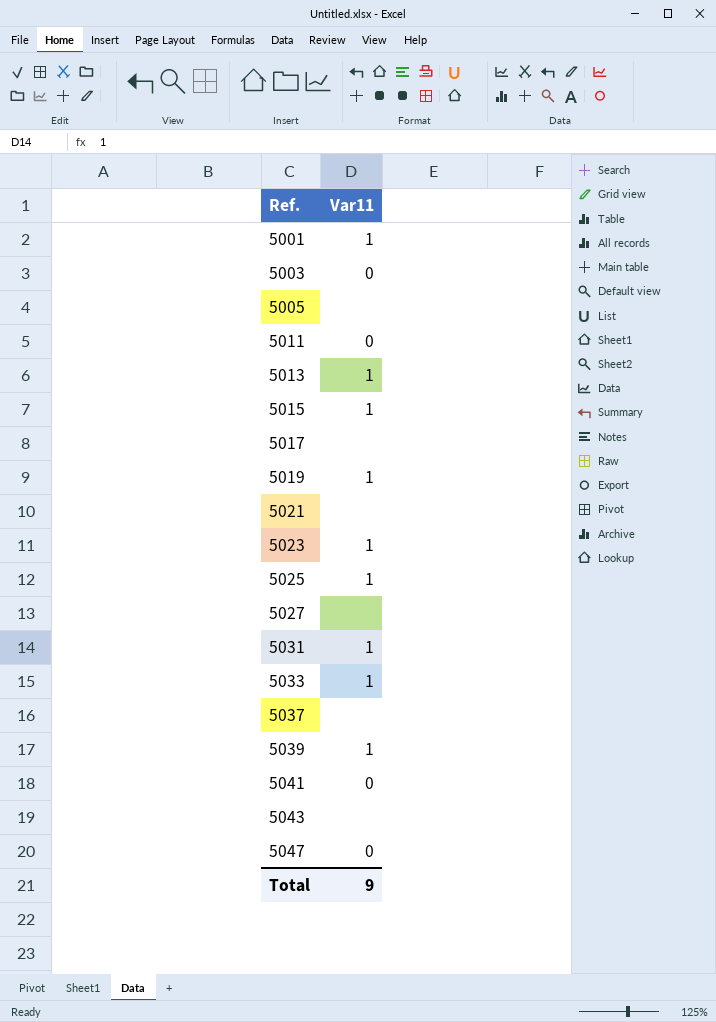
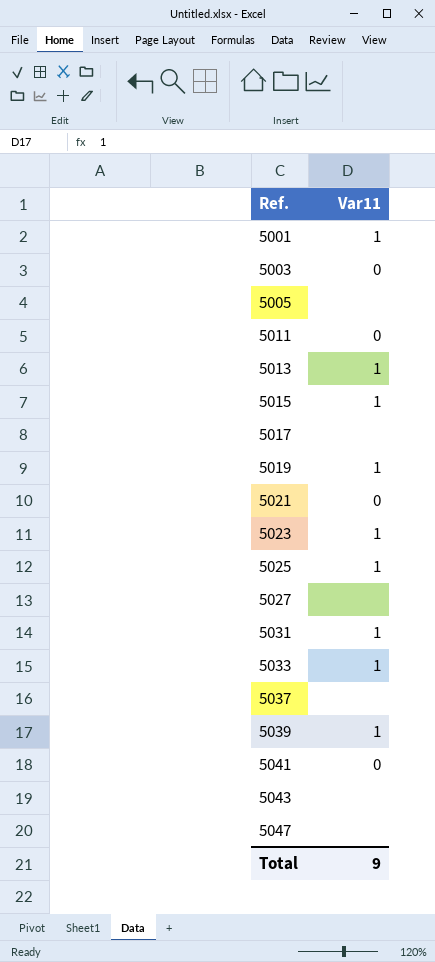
5021 | Var11: none -> 0
5047 | Var11: 0 -> none

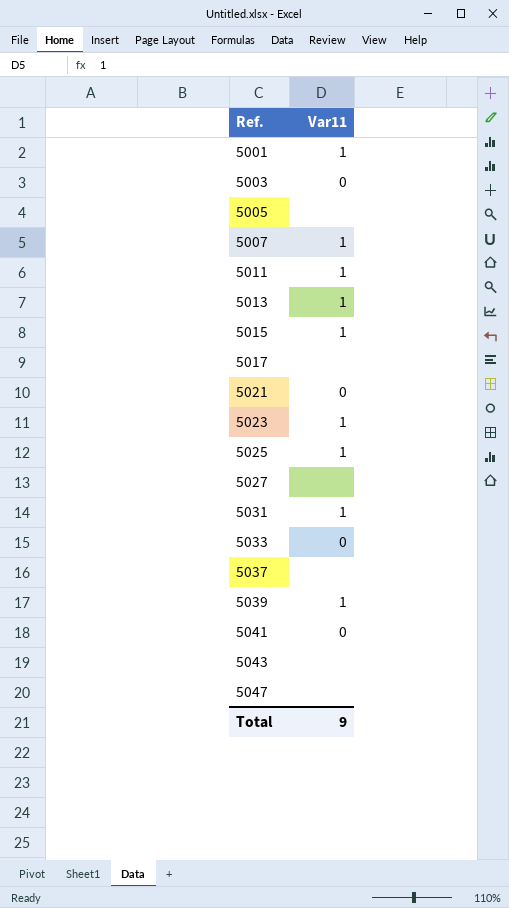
row 5019: 1 -> none
row 5007: none -> 1
5011 | Var11: 0 -> 1
5033 | Var11: 1 -> 0

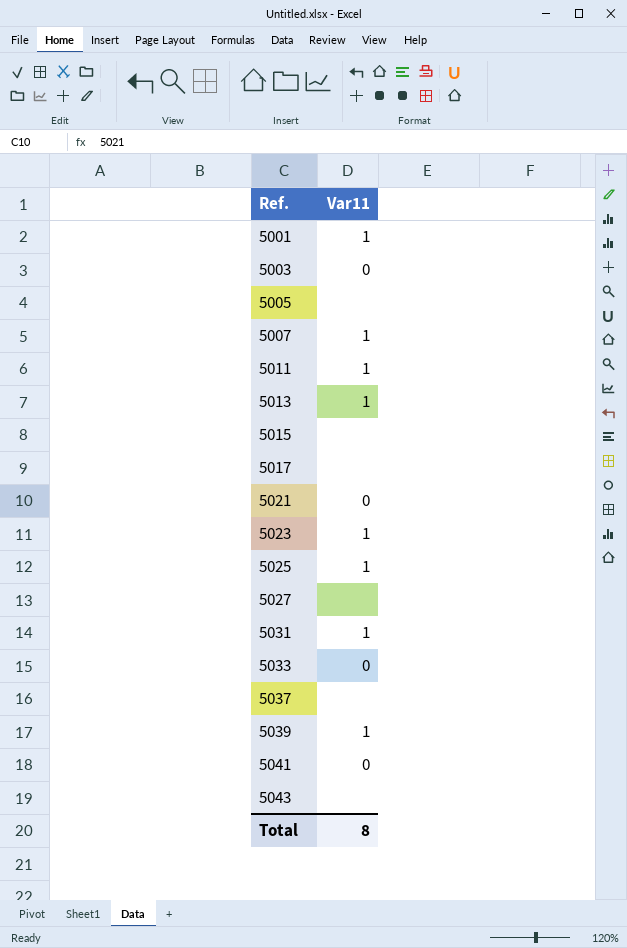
row 5047: none -> none
5015 | Var11: 1 -> none
Total | Var11: 9 -> 8

